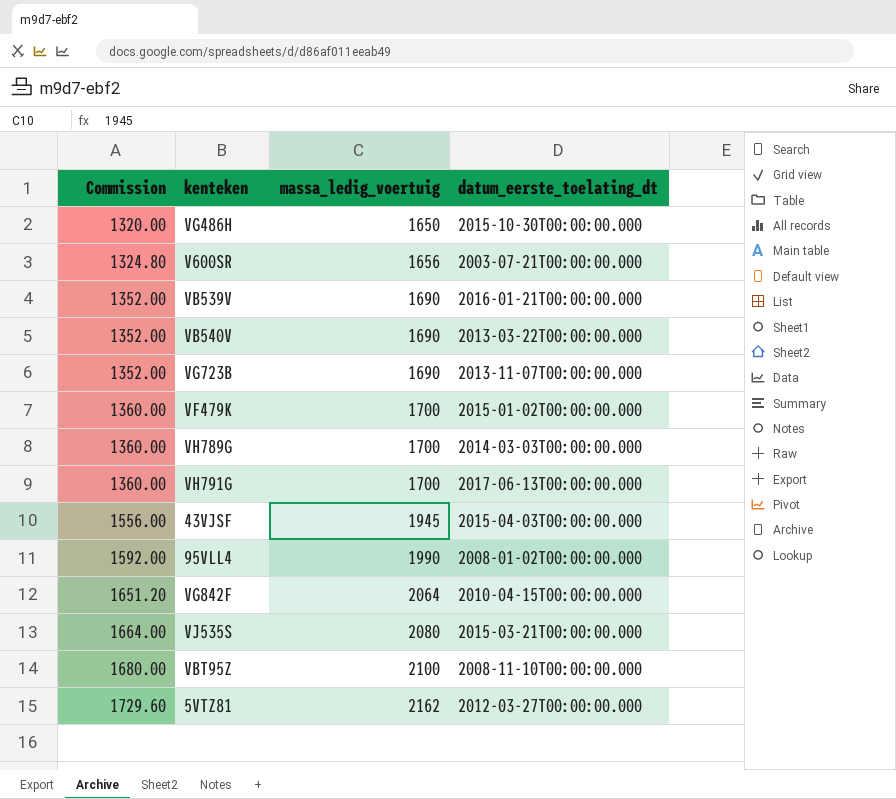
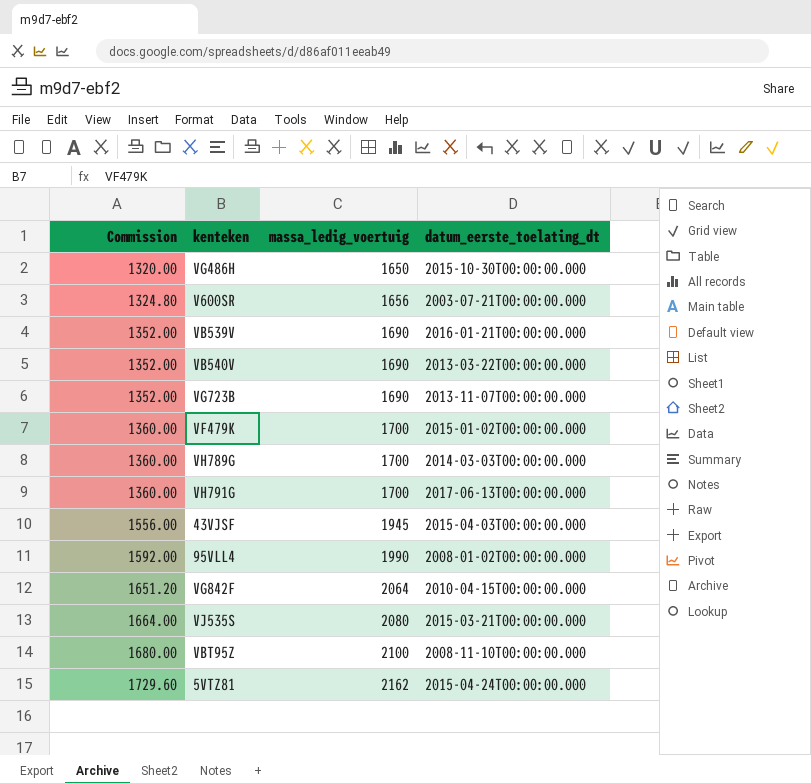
5VTZ81 | datum_eerste_toelating_dt: 2012-03-27T00:00:00.000 -> 2015-04-24T00:00:00.000

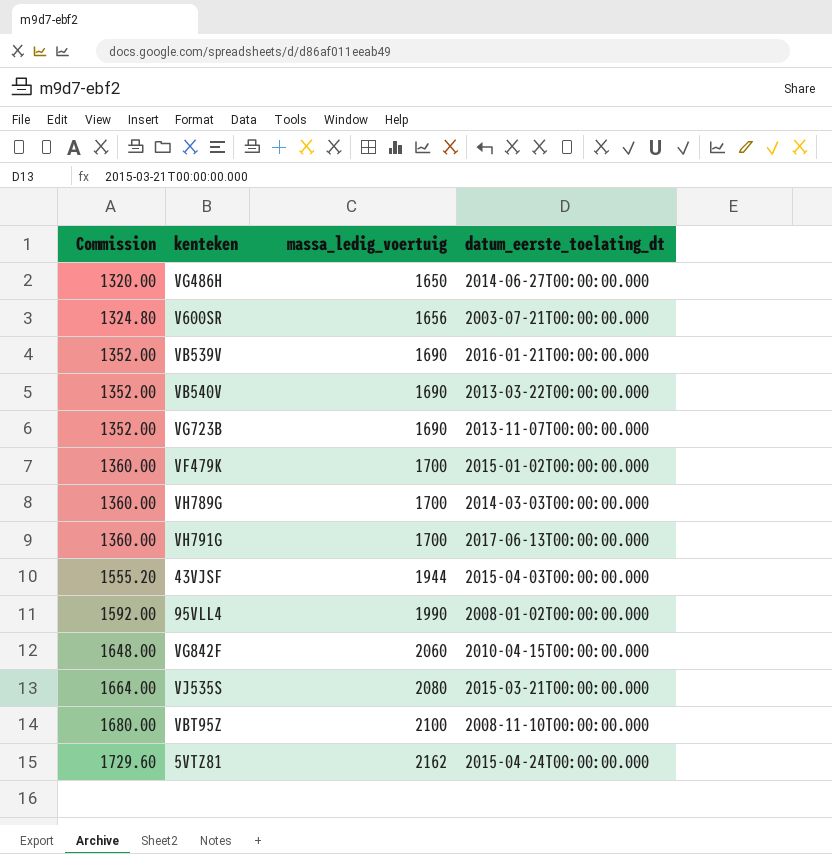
VG486H | datum_eerste_toelating_dt: 2015-10-30T00:00:00.000 -> 2014-06-27T00:00:00.000
43VJSF | Commission: 1556.00 -> 1555.20
43VJSF | massa_ledig_voertuig: 1945 -> 1944
VG842F | Commission: 1651.20 -> 1648.00
VG842F | massa_ledig_voertuig: 2064 -> 2060

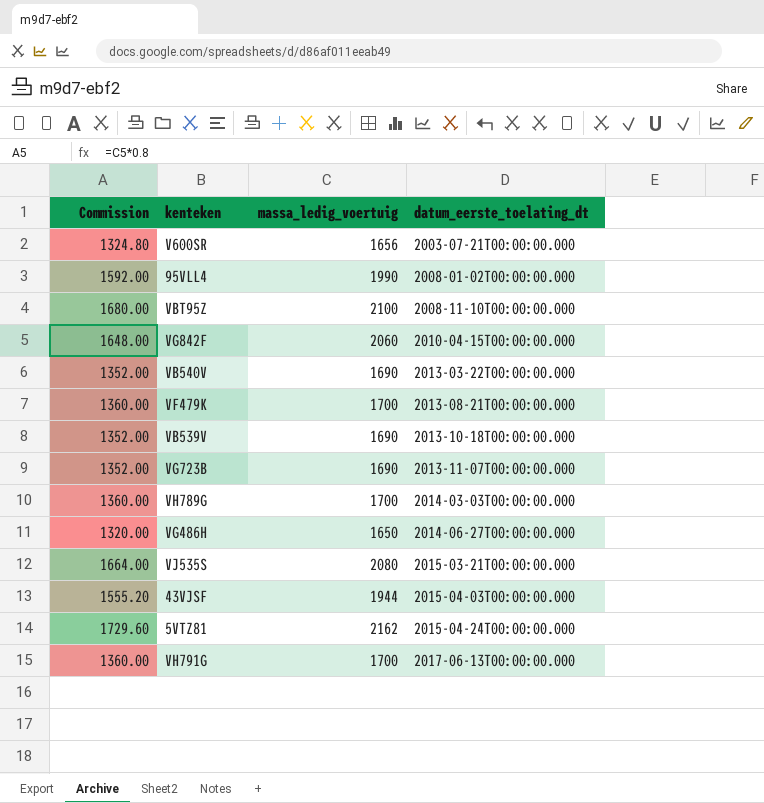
row order: Commission ascending -> datum_eerste_toelating_dt ascending
VF479K | datum_eerste_toelating_dt: 2015-01-02T00:00:00.000 -> 2013-08-21T00:00:00.000
VB539V | datum_eerste_toelating_dt: 2016-01-21T00:00:00.000 -> 2013-10-18T00:00:00.000

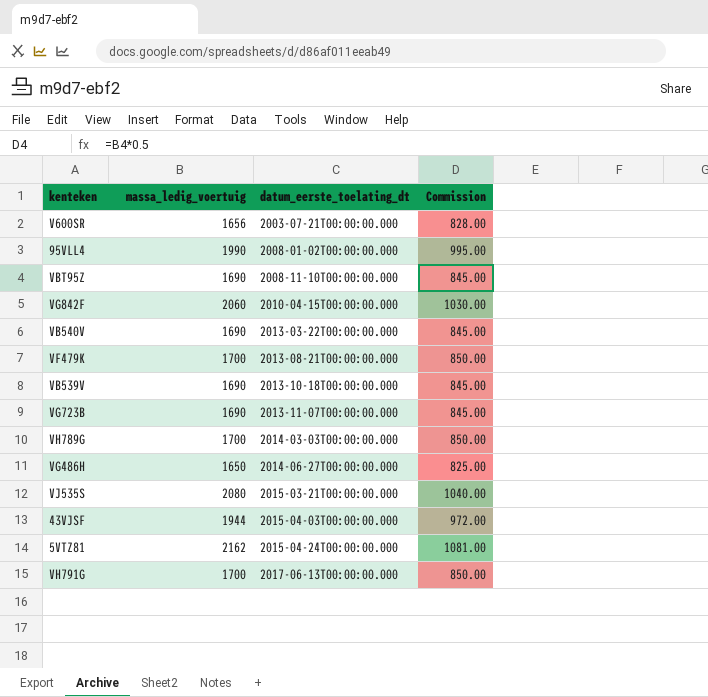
column Commission | formula: [massa_ledig_voertuig] * 0.8 -> [massa_ledig_voertuig] * 0.5
column Commission | position: 1 -> 4
VBT95Z | massa_ledig_voertuig: 2100 -> 1690

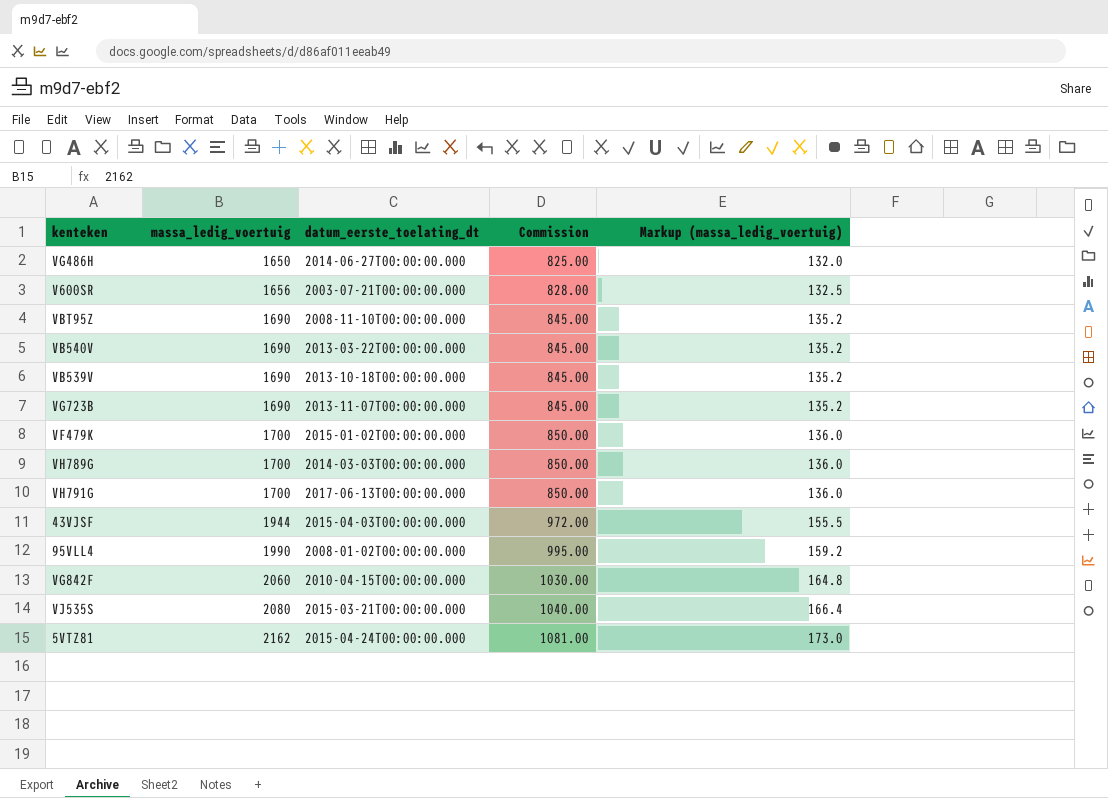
row order: datum_eerste_toelating_dt ascending -> massa_ledig_voertuig ascending
column Markup (massa_ledig_voertuig) | formula: none -> [massa_ledig_voertuig] * 0.08
VF479K | datum_eerste_toelating_dt: 2013-08-21T00:00:00.000 -> 2015-01-02T00:00:00.000

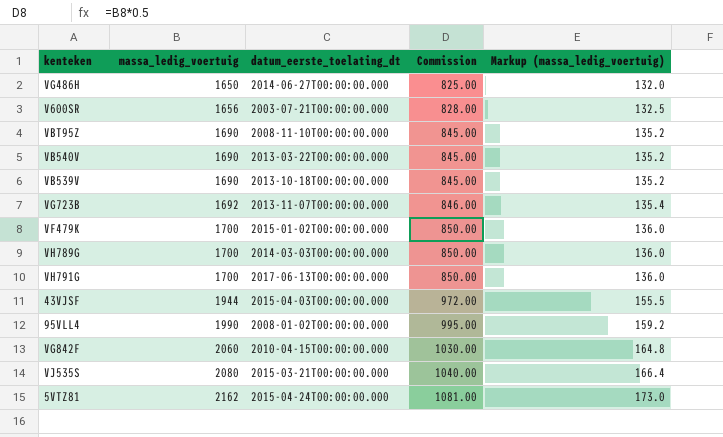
VG723B | massa_ledig_voertuig: 1690 -> 1692
VG723B | Commission: 845.00 -> 846.00
VG723B | Markup (massa_ledig_voertuig): 135.2 -> 135.4

